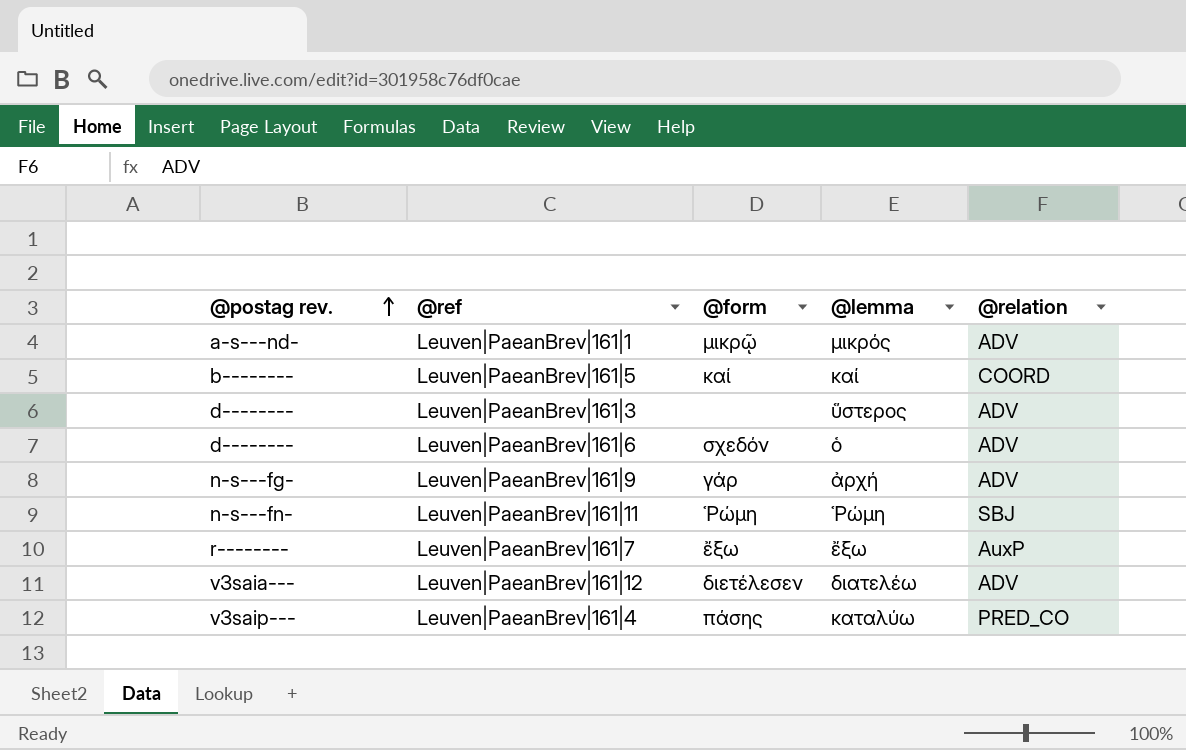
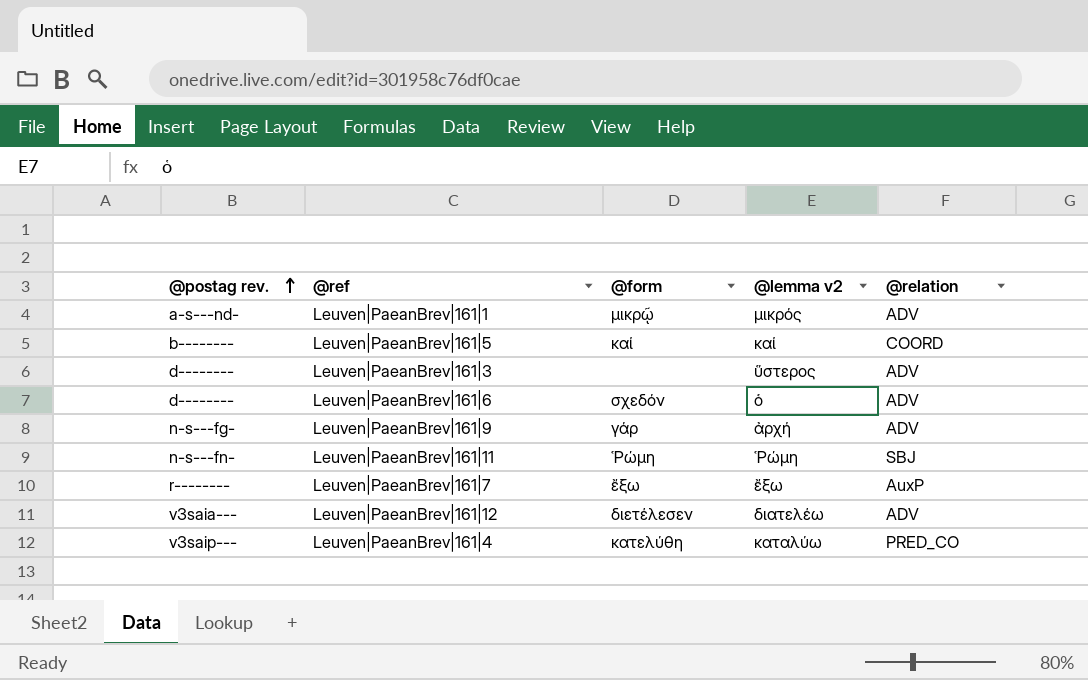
column name: @lemma -> @lemma v2
Leuven|PaeanBrev|161|4 | @form: πάσης -> κατελύθη

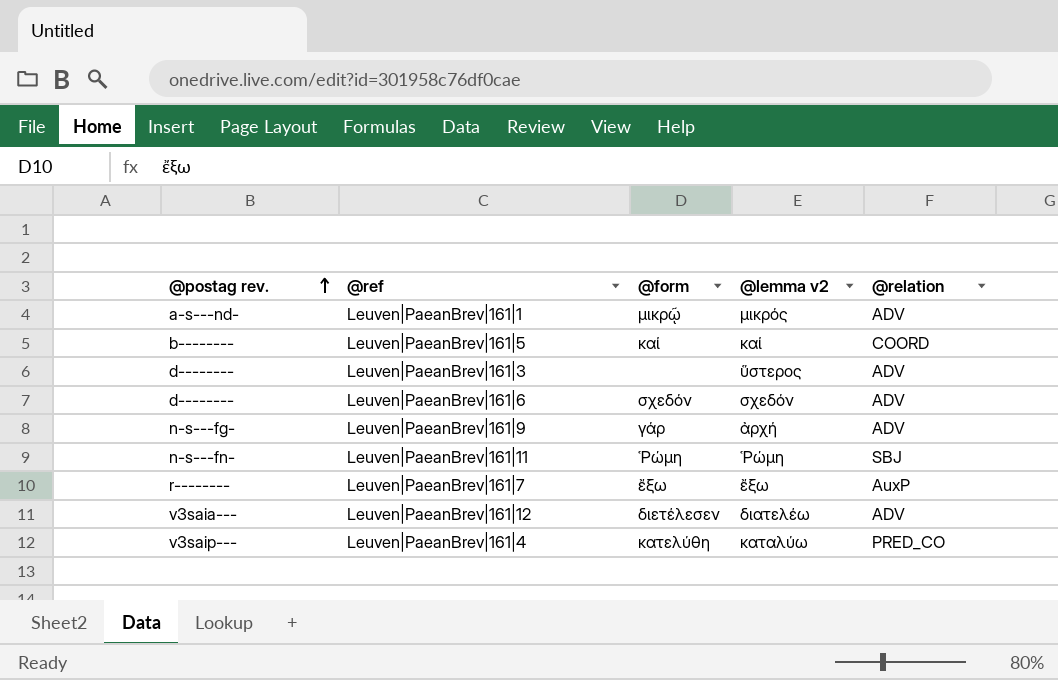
Leuven|PaeanBrev|161|6 | @lemma v2: ὁ -> σχεδόν

